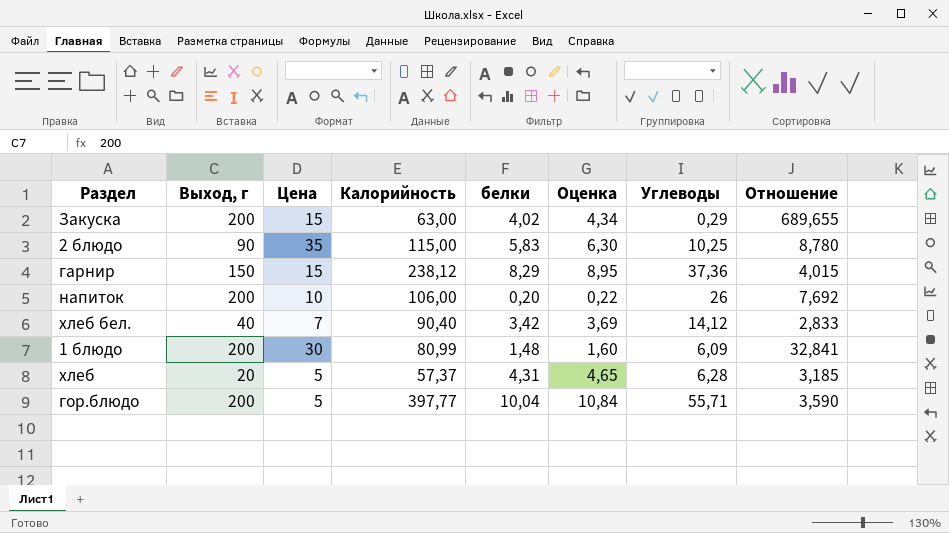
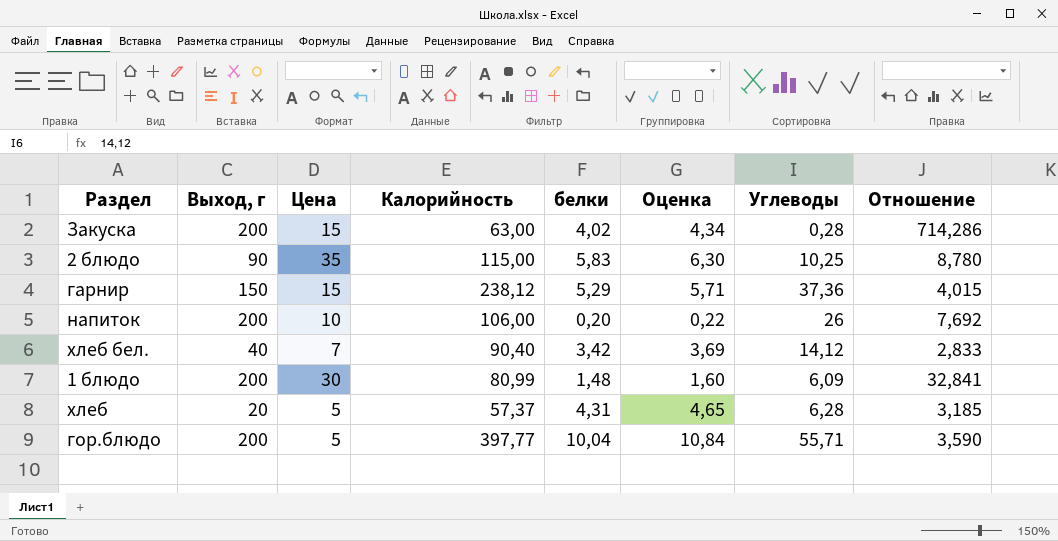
Закуска | Углеводы: 0,29 -> 0,28
Закуска | Отношение: 689,655 -> 714,286
гарнир | белки: 8,29 -> 5,29
гарнир | Оценка: 8,95 -> 5,71

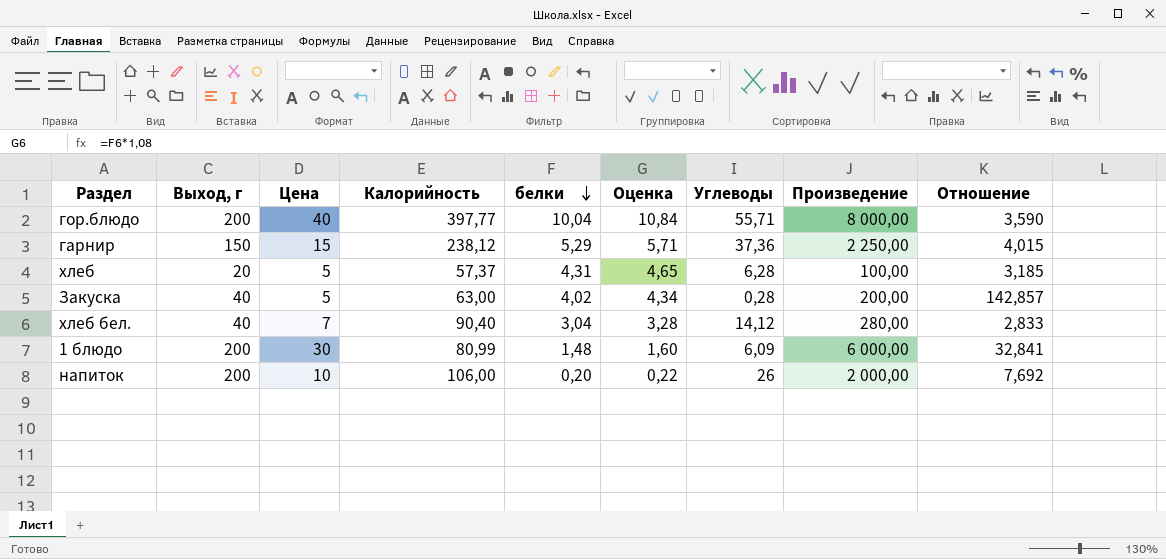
row order: none -> белки descending
column Произведение | formula: none -> [Выход, г] * [Цена]
row 2 блюдо: 90 | 35 | 115,00 | 5,83 | 6,30 | 10,25 | 8,780 -> none
гор.блюдо | Цена: 5 -> 40
Закуска | Выход, г: 200 -> 40
Закуска | Цена: 15 -> 5
Закуска | Отношение: 714,286 -> 142,857
хлеб бел. | белки: 3,42 -> 3,04
хлеб бел. | Оценка: 3,69 -> 3,28

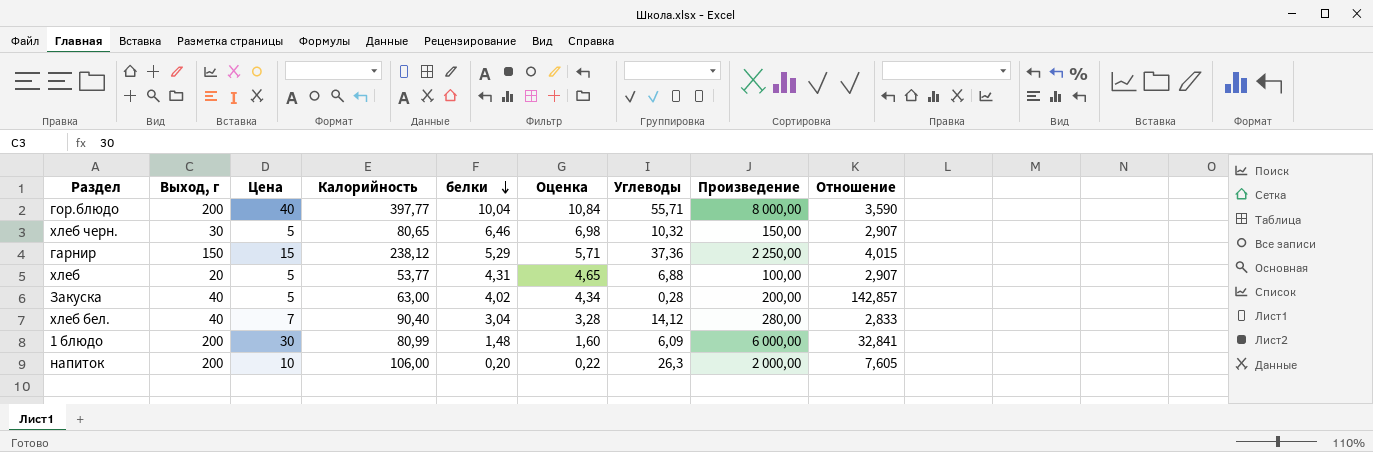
row хлеб черн.: none -> 30 | 5 | 80,65 | 6,46 | 6,98 | 10,32 | 150,00 | 2,907
хлеб | Калорийность: 57,37 -> 53,77
хлеб | Углеводы: 6,28 -> 6,88
хлеб | Отношение: 3,185 -> 2,907
напиток | Углеводы: 26 -> 26,3
напиток | Отношение: 7,692 -> 7,605

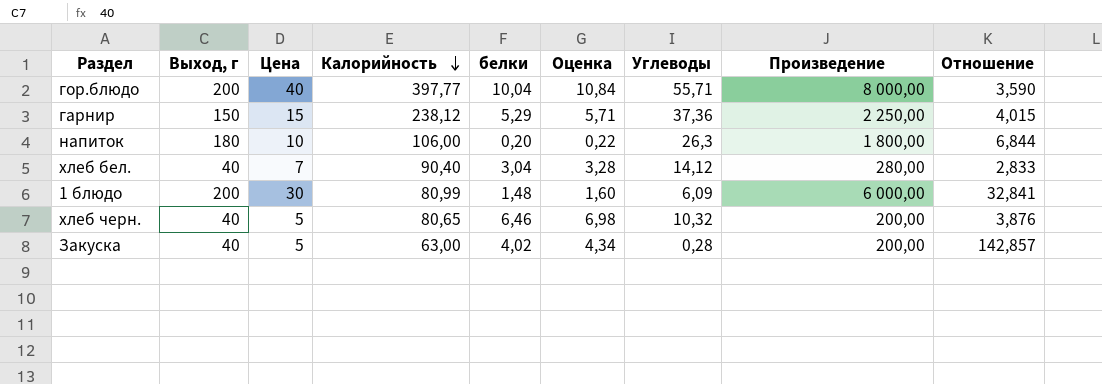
row order: белки descending -> Калорийность descending
row хлеб: 20 | 5 | 53,77 | 4,31 | 4,65 | 6,88 | 100,00 | 2,907 -> none
напиток | Выход, г: 200 -> 180
напиток | Произведение: 2 000,00 -> 1 800,00
напиток | Отношение: 7,605 -> 6,844
хлеб черн. | Выход, г: 30 -> 40
хлеб черн. | Произведение: 150,00 -> 200,00
хлеб черн. | Отношение: 2,907 -> 3,876

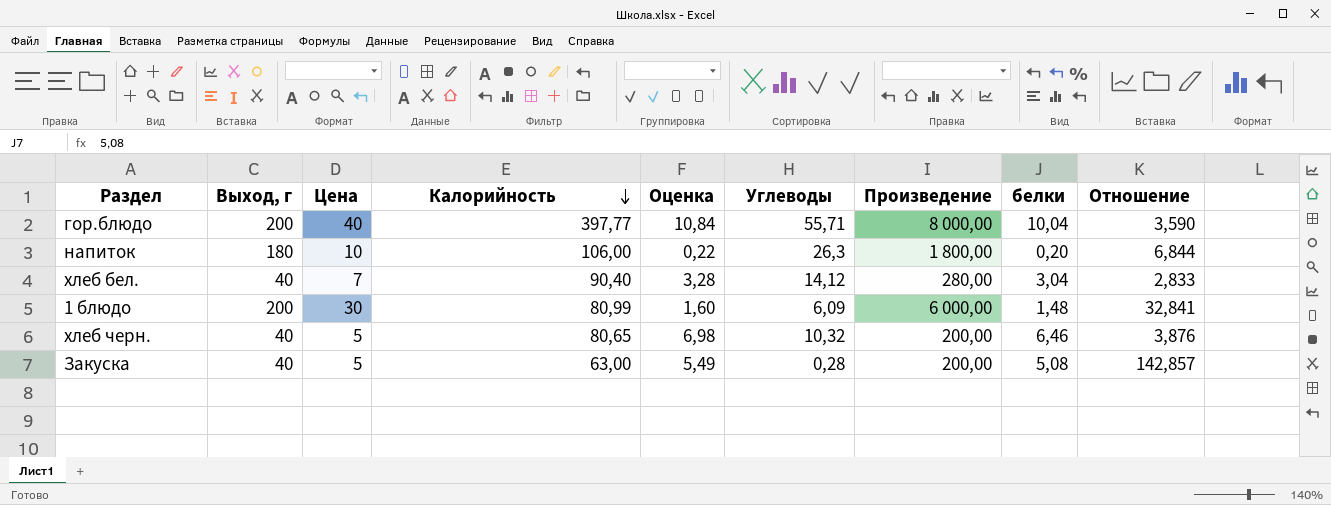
column белки | position: 5 -> 8
row гарнир: 150 | 15 | 238,12 | 5,29 | 5,71 | 37,36 | 2 250,00 | 4,015 -> none
Закуска | Оценка: 4,34 -> 5,49
Закуска | белки: 4,02 -> 5,08

